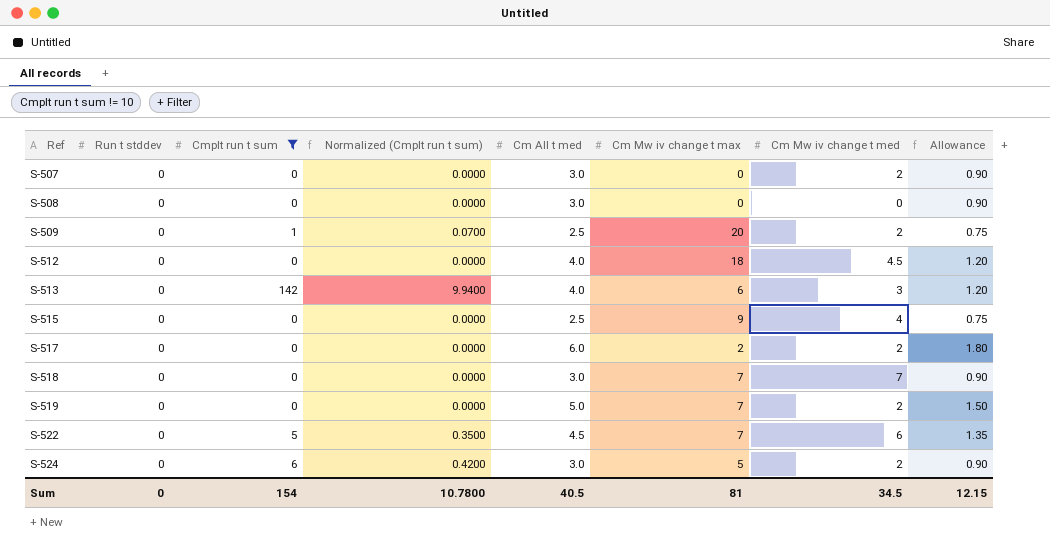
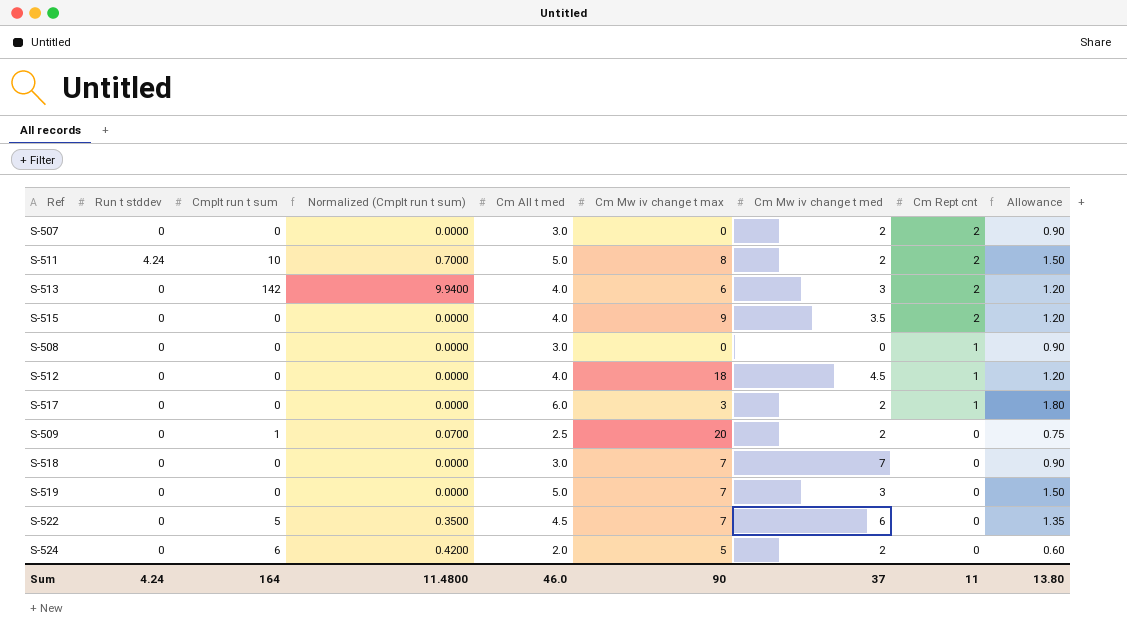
filter: Cmplt run t sum != 10 -> none
row order: Ref ascending -> Cm Rept cnt descending
column Cm Rept cnt | position: none -> 8
S-515 | Cm All t med: 2.5 -> 4.0
S-515 | Cm Mw iv change t med: 4 -> 3.5
S-515 | Allowance: 0.75 -> 1.20
S-517 | Cm Mw iv change t max: 2 -> 3
S-519 | Cm Mw iv change t med: 2 -> 3
S-524 | Cm All t med: 3.0 -> 2.0
S-524 | Allowance: 0.90 -> 0.60
Sum | Run t stddev: 0 -> 4.24
Sum | Cmplt run t sum: 154 -> 164
Sum | Normalized (Cmplt run t sum): 10.7800 -> 11.4800
Sum | Cm All t med: 40.5 -> 46.0
Sum | Cm Mw iv change t max: 81 -> 90
Sum | Cm Mw iv change t med: 34.5 -> 37
Sum | Allowance: 12.15 -> 13.80

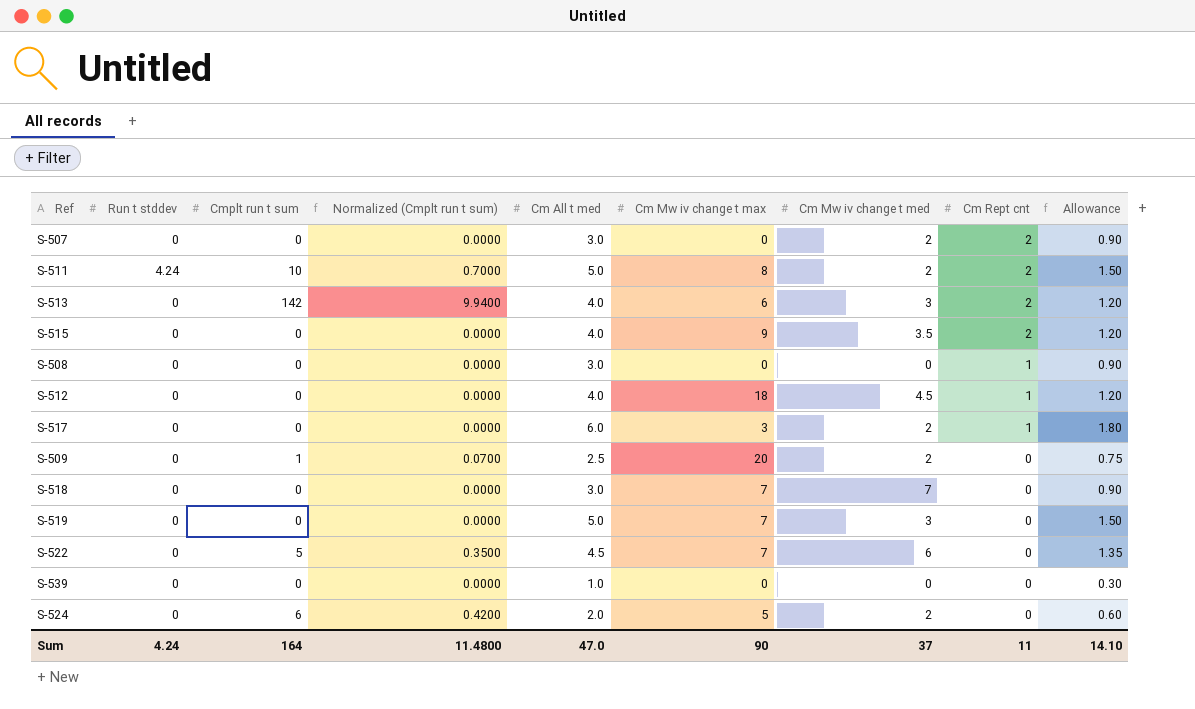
row S-539: none -> 0 | 0 | 0.0000 | 1.0 | 0 | 0 | 0 | 0.30
Sum | Cm All t med: 46.0 -> 47.0
Sum | Allowance: 13.80 -> 14.10

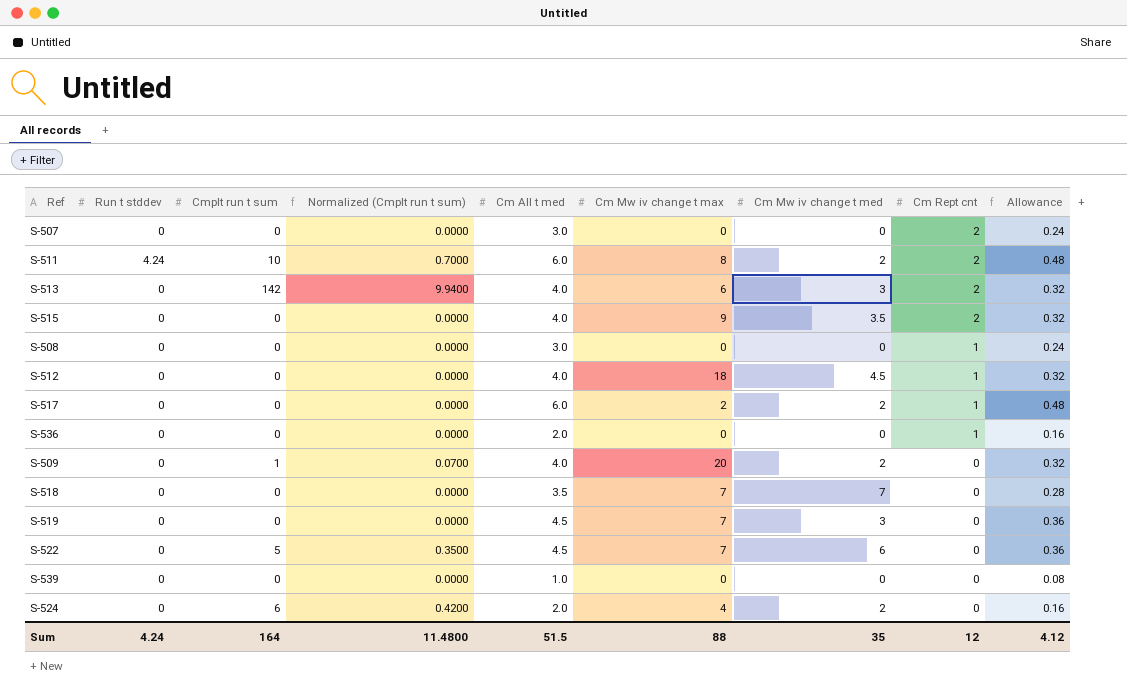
column Allowance | formula: [Cm All t med] * 0.3 -> [Cm All t med] * 0.08
S-507 | Cm Mw iv change t med: 2 -> 0
S-511 | Cm All t med: 5.0 -> 6.0
S-517 | Cm Mw iv change t max: 3 -> 2
row S-536: none -> 0 | 0 | 0.0000 | 2.0 | 0 | 0 | 1 | 0.16
S-509 | Cm All t med: 2.5 -> 4.0
S-518 | Cm All t med: 3.0 -> 3.5
S-519 | Cm All t med: 5.0 -> 4.5
S-524 | Cm Mw iv change t max: 5 -> 4
Sum | Cm All t med: 47.0 -> 51.5
Sum | Cm Mw iv change t max: 90 -> 88
Sum | Cm Mw iv change t med: 37 -> 35
Sum | Cm Rept cnt: 11 -> 12
Sum | Allowance: 14.10 -> 4.12

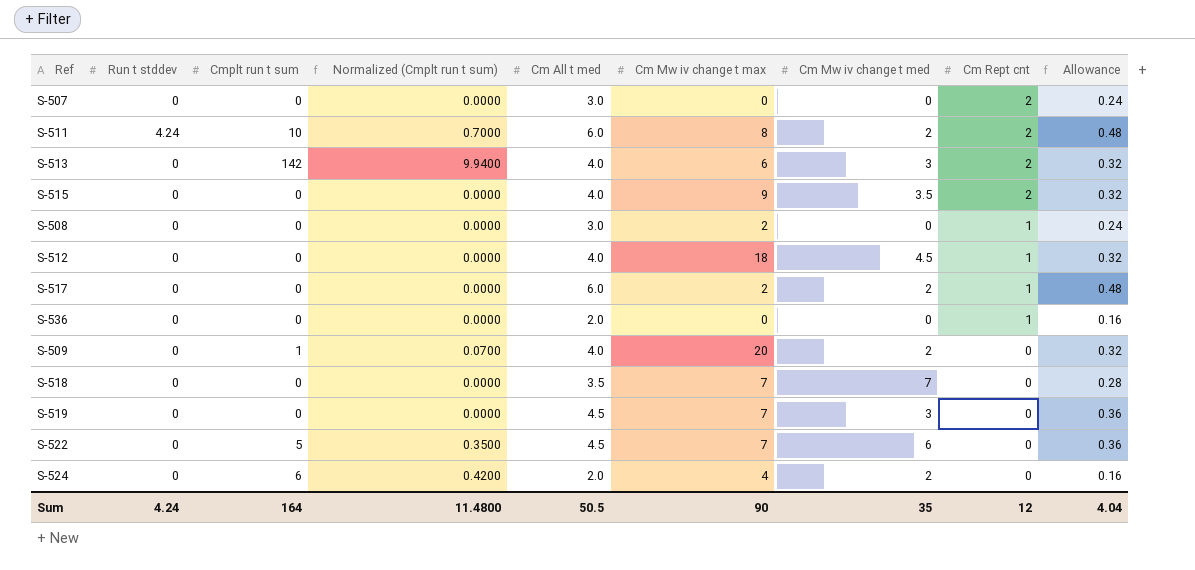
row S-539: 0 | 0 | 0.0000 | 1.0 | 0 | 0 | 0 | 0.08 -> none
S-508 | Cm Mw iv change t max: 0 -> 2
Sum | Cm All t med: 51.5 -> 50.5
Sum | Cm Mw iv change t max: 88 -> 90
Sum | Allowance: 4.12 -> 4.04

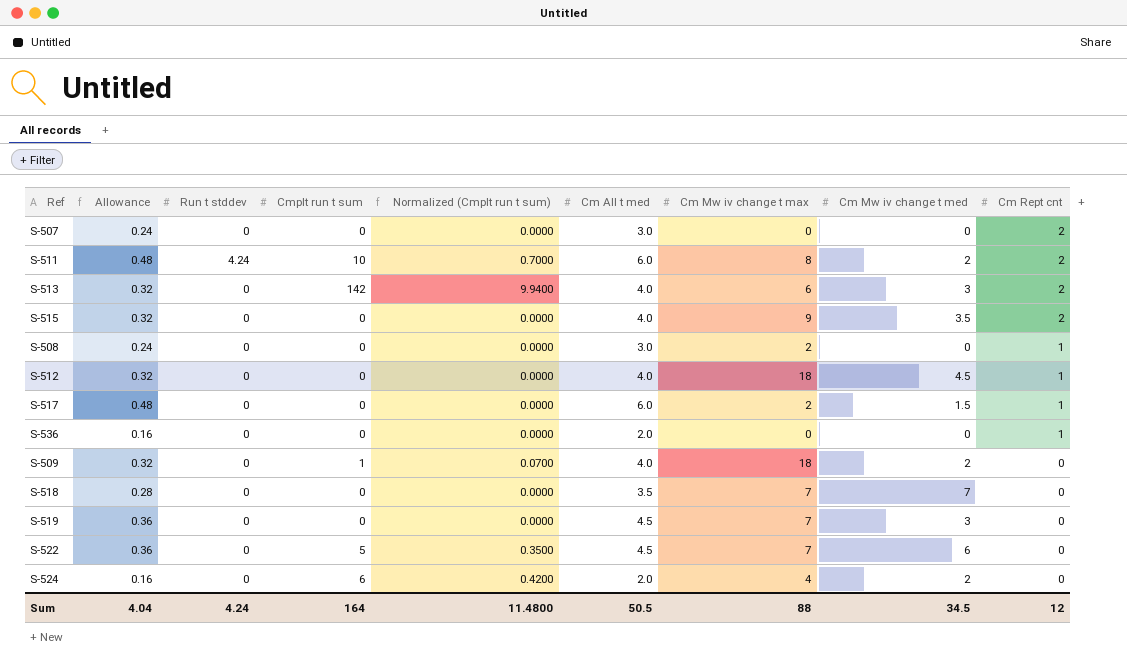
column Allowance | position: 9 -> 2
S-517 | Cm Mw iv change t med: 2 -> 1.5
S-509 | Cm Mw iv change t max: 20 -> 18
Sum | Cm Mw iv change t max: 90 -> 88
Sum | Cm Mw iv change t med: 35 -> 34.5

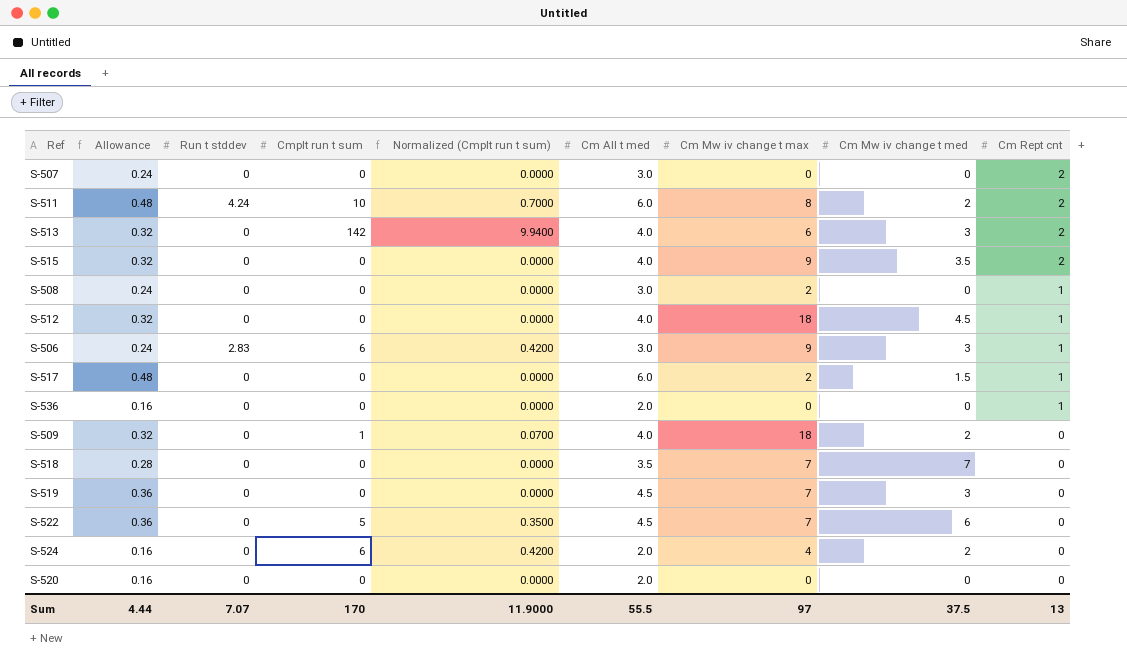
row S-506: none -> 0.24 | 2.83 | 6 | 0.4200 | 3.0 | 9 | 3 | 1
row S-520: none -> 0.16 | 0 | 0 | 0.0000 | 2.0 | 0 | 0 | 0
Sum | Allowance: 4.04 -> 4.44
Sum | Run t stddev: 4.24 -> 7.07
Sum | Cmplt run t sum: 164 -> 170
Sum | Normalized (Cmplt run t sum): 11.4800 -> 11.9000
Sum | Cm All t med: 50.5 -> 55.5
Sum | Cm Mw iv change t max: 88 -> 97
Sum | Cm Mw iv change t med: 34.5 -> 37.5
Sum | Cm Rept cnt: 12 -> 13

